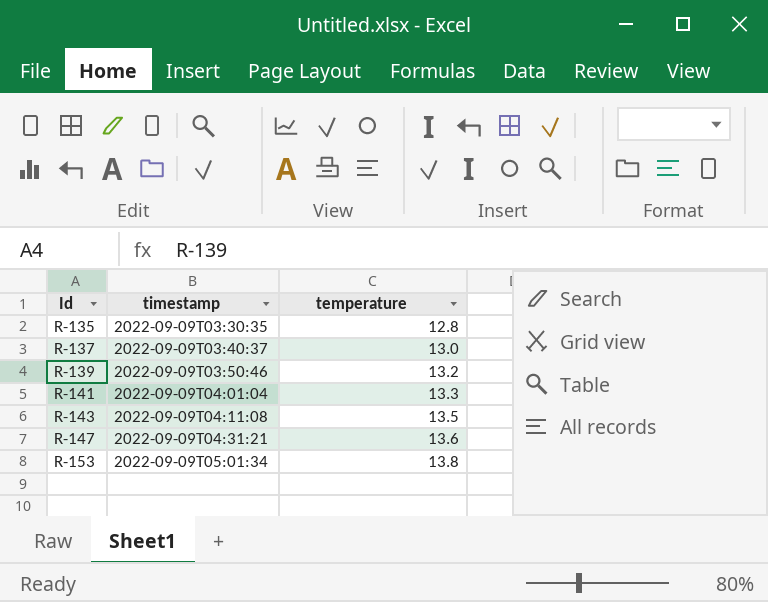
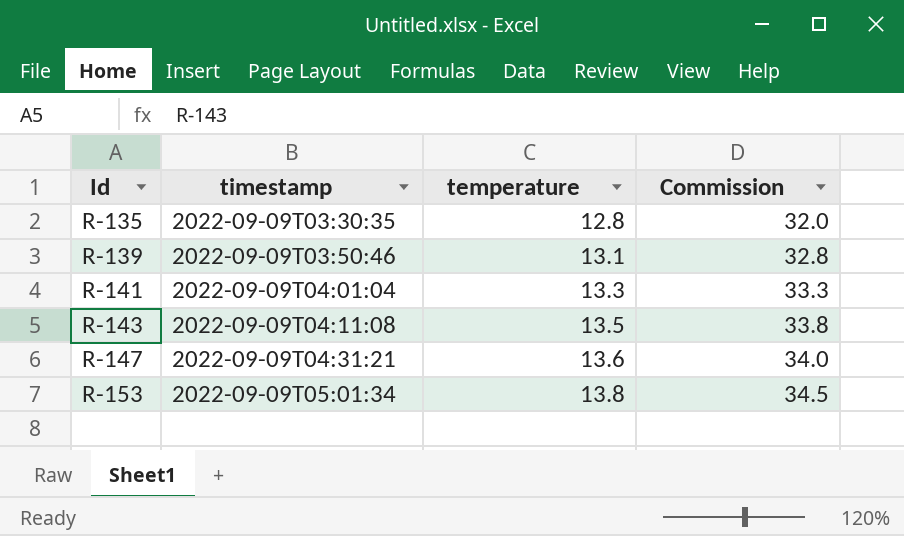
column Commission | formula: none -> [temperature] * 2.5
row R-137: 2022-09-09T03:40:37 | 13.0 -> none
R-139 | temperature: 13.2 -> 13.1

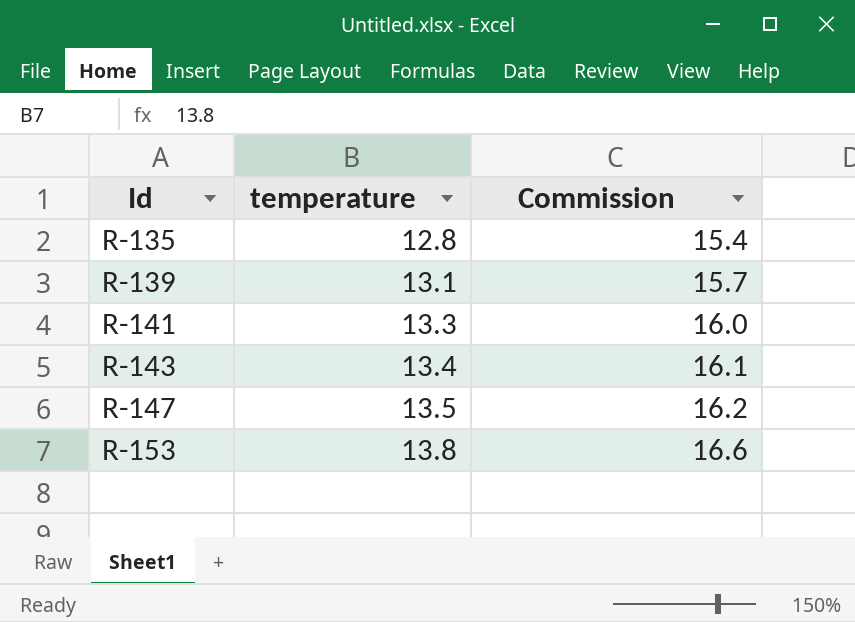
column timestamp | position: 2 -> none
column Commission | formula: [temperature] * 2.5 -> [temperature] * 1.2
R-143 | temperature: 13.5 -> 13.4
R-147 | temperature: 13.6 -> 13.5

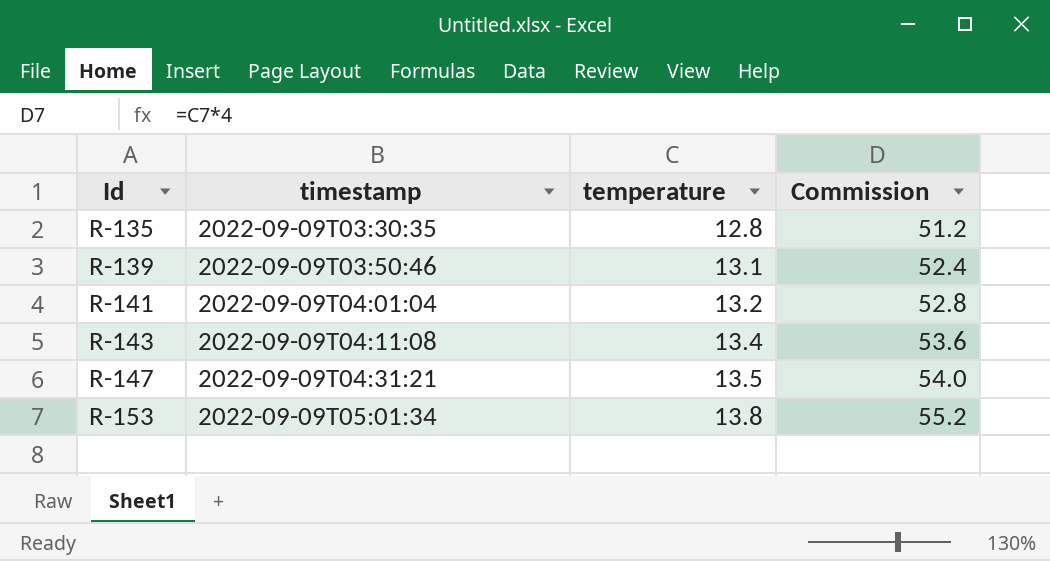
column timestamp | position: none -> 2
column Commission | formula: [temperature] * 1.2 -> [temperature] * 4
R-141 | temperature: 13.3 -> 13.2

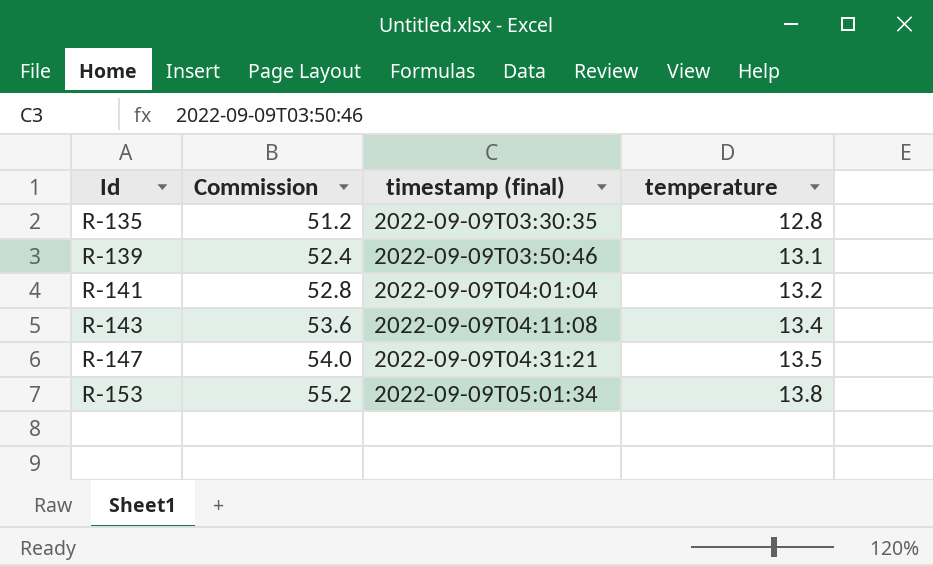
column Commission | position: 4 -> 2
column name: timestamp -> timestamp (final)

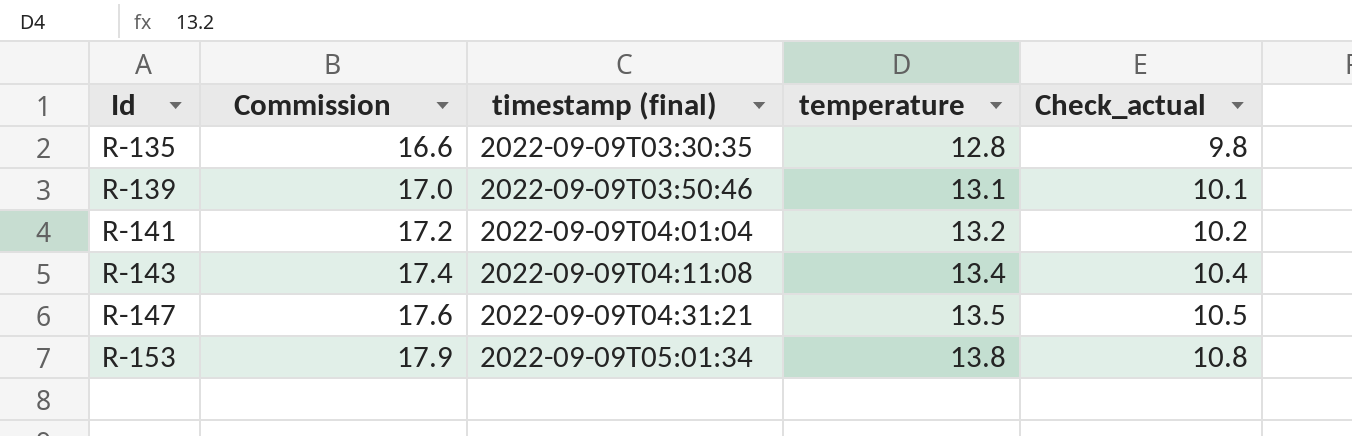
column Commission | formula: [temperature] * 4 -> [temperature] * 1.3
column Check_actual | formula: none -> [temperature] - 3

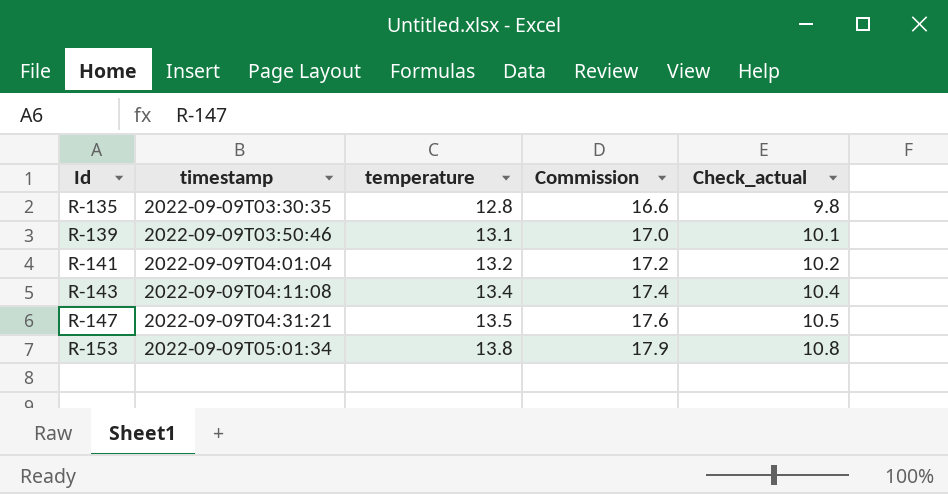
column name: timestamp (final) -> timestamp
column Commission | position: 2 -> 4

